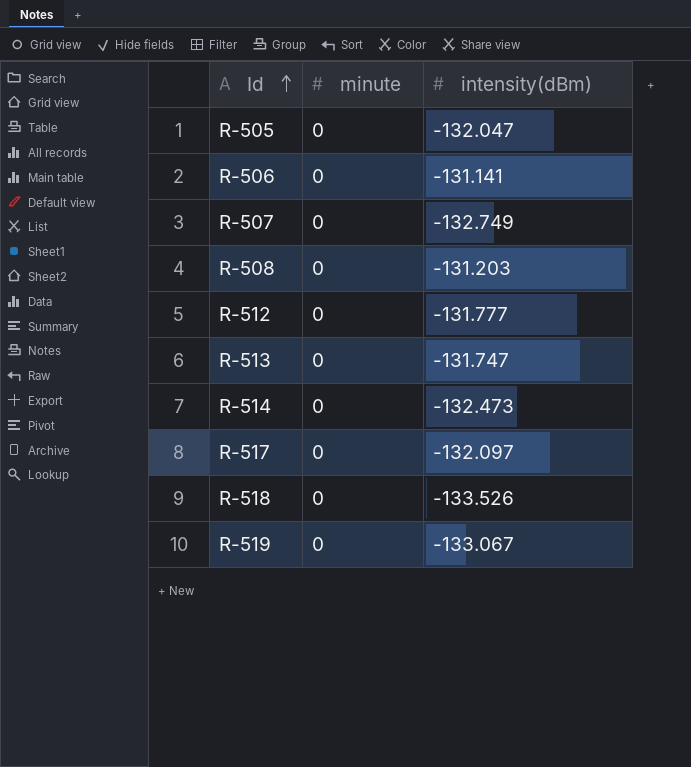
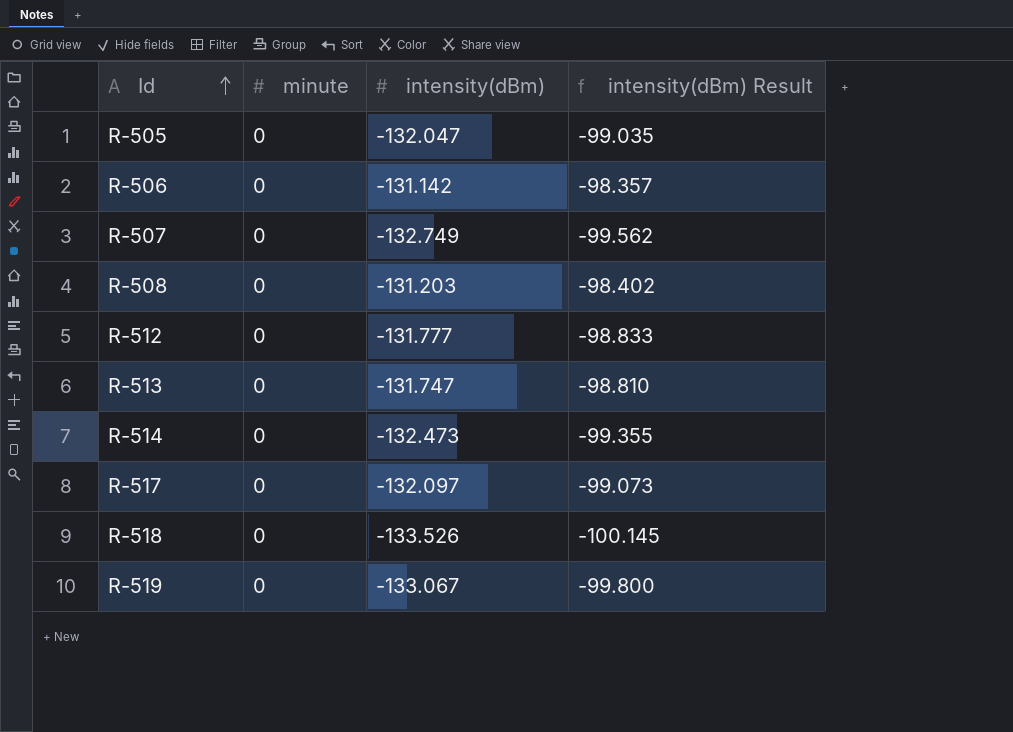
column intensity(dBm) Result | formula: none -> [intensity(dBm)] * 0.75
R-506 | intensity(dBm): -131.141 -> -131.142

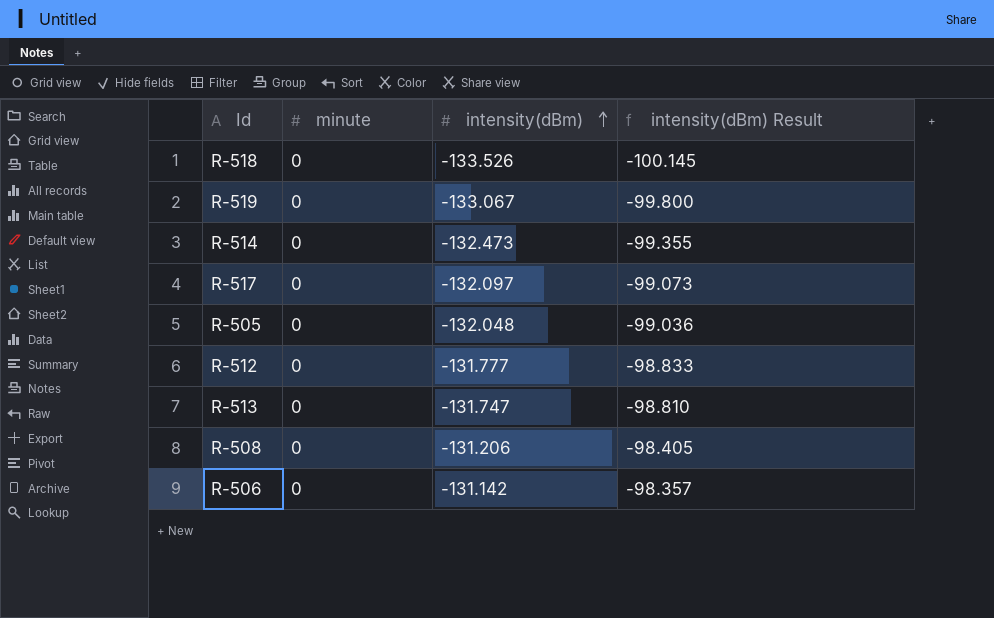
row order: Id ascending -> intensity(dBm) ascending
row R-507: 0 | -132.749 | -99.562 -> none
R-505 | intensity(dBm): -132.047 -> -132.048
R-505 | intensity(dBm) Result: -99.035 -> -99.036
R-508 | intensity(dBm): -131.203 -> -131.206
R-508 | intensity(dBm) Result: -98.402 -> -98.405

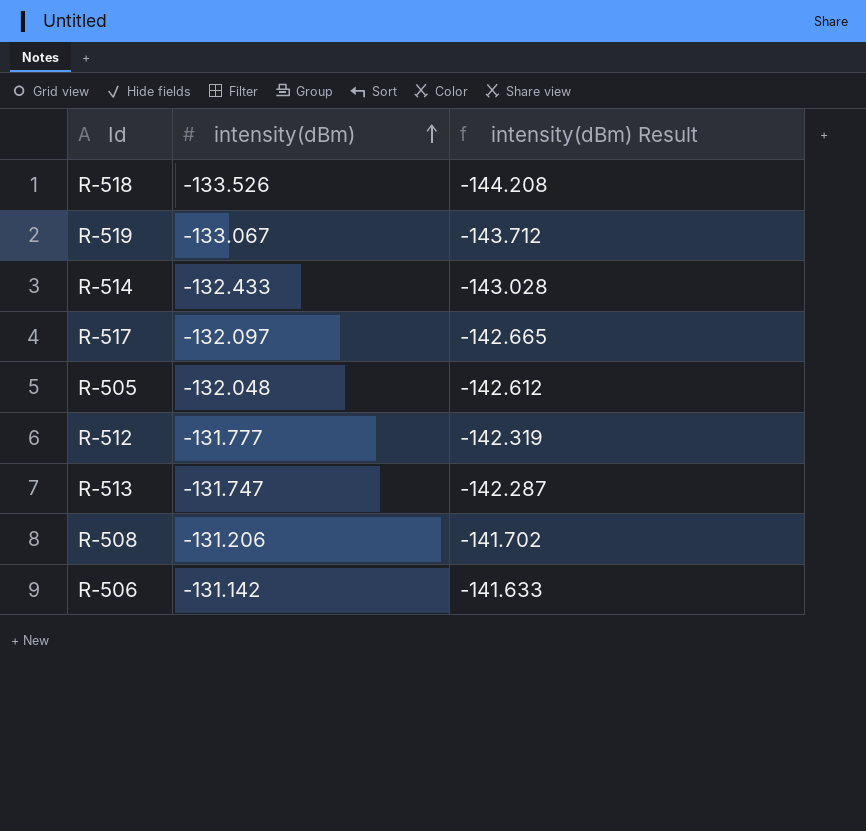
column minute | position: 2 -> none
column intensity(dBm) Result | formula: [intensity(dBm)] * 0.75 -> [intensity(dBm)] * 1.08
R-514 | intensity(dBm): -132.473 -> -132.433

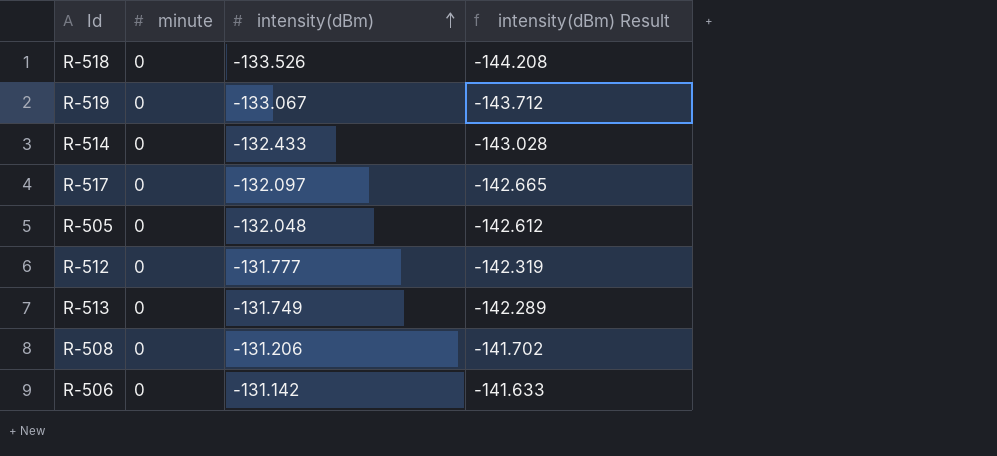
column minute | position: none -> 2
R-513 | intensity(dBm): -131.747 -> -131.749
R-513 | intensity(dBm) Result: -142.287 -> -142.289

